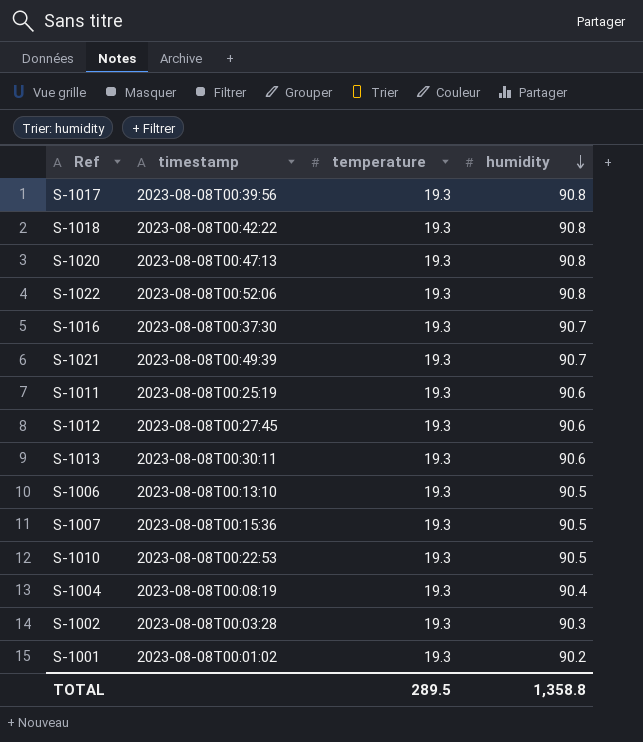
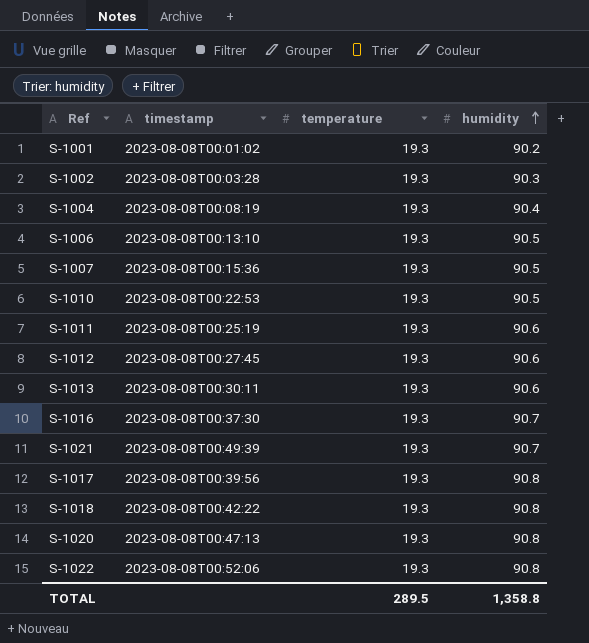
row order: humidity descending -> humidity ascending

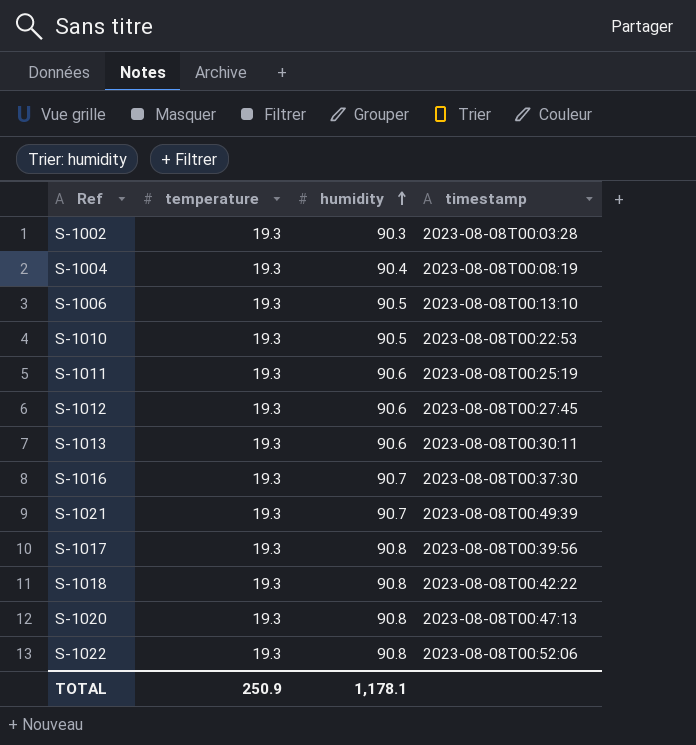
column timestamp | position: 2 -> 4
row S-1001: 2023-08-08T00:01:02 | 19.3 | 90.2 -> none
row S-1007: 2023-08-08T00:15:36 | 19.3 | 90.5 -> none
TOTAL | temperature: 289.5 -> 250.9
TOTAL | humidity: 1,358.8 -> 1,178.1

